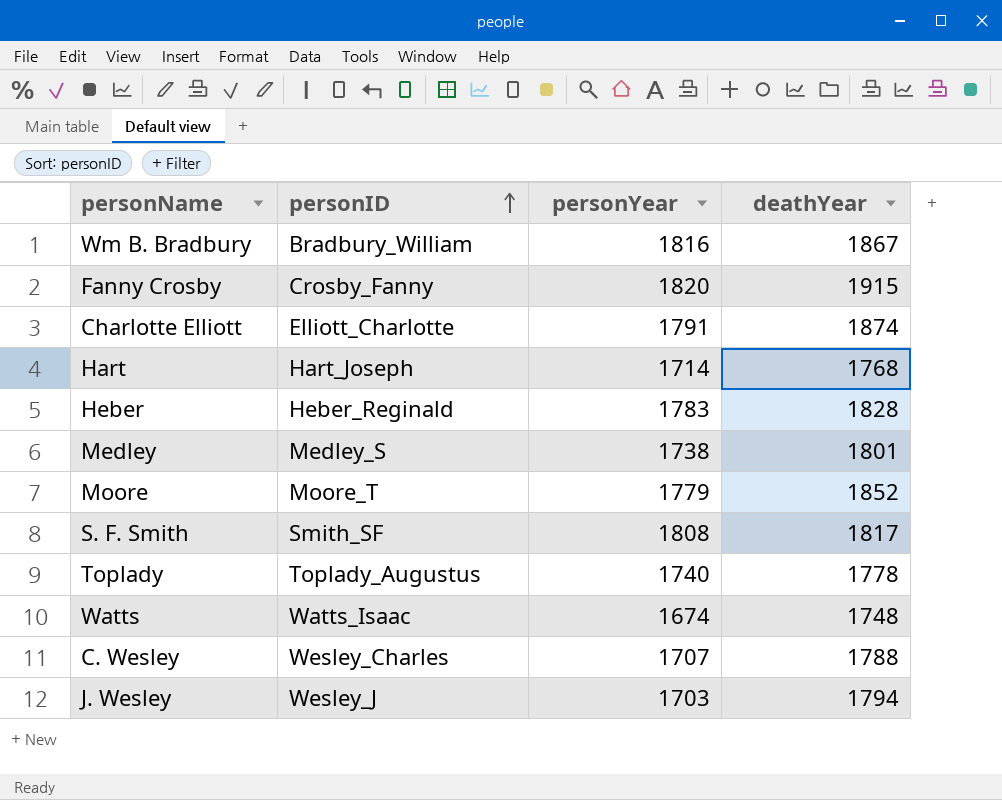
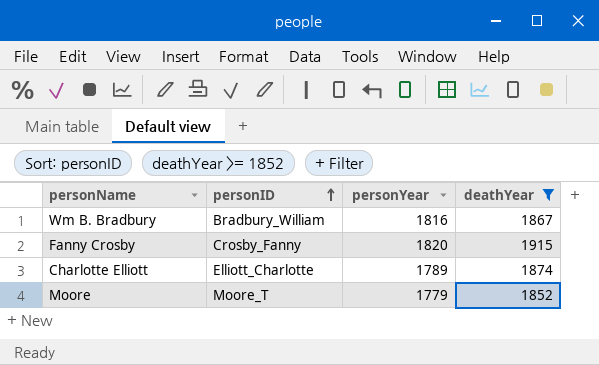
filter: none -> deathYear >= 1852
Charlotte Elliott | personYear: 1791 -> 1789

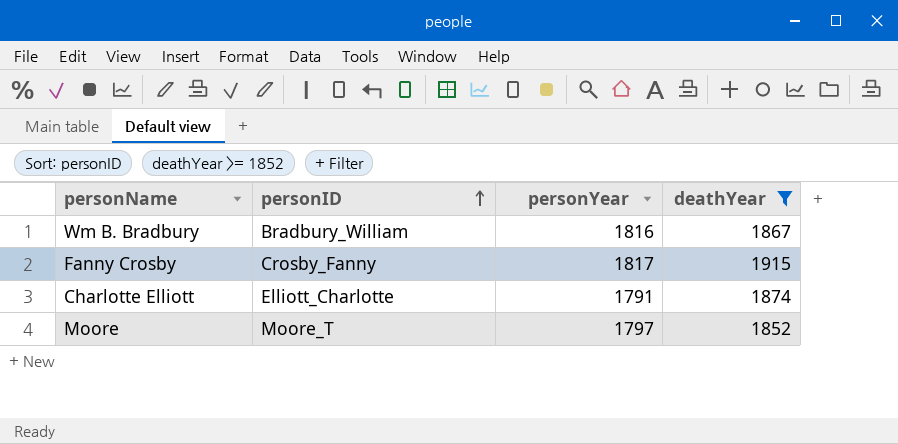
Fanny Crosby | personYear: 1820 -> 1817
Charlotte Elliott | personYear: 1789 -> 1791
Moore | personYear: 1779 -> 1797

